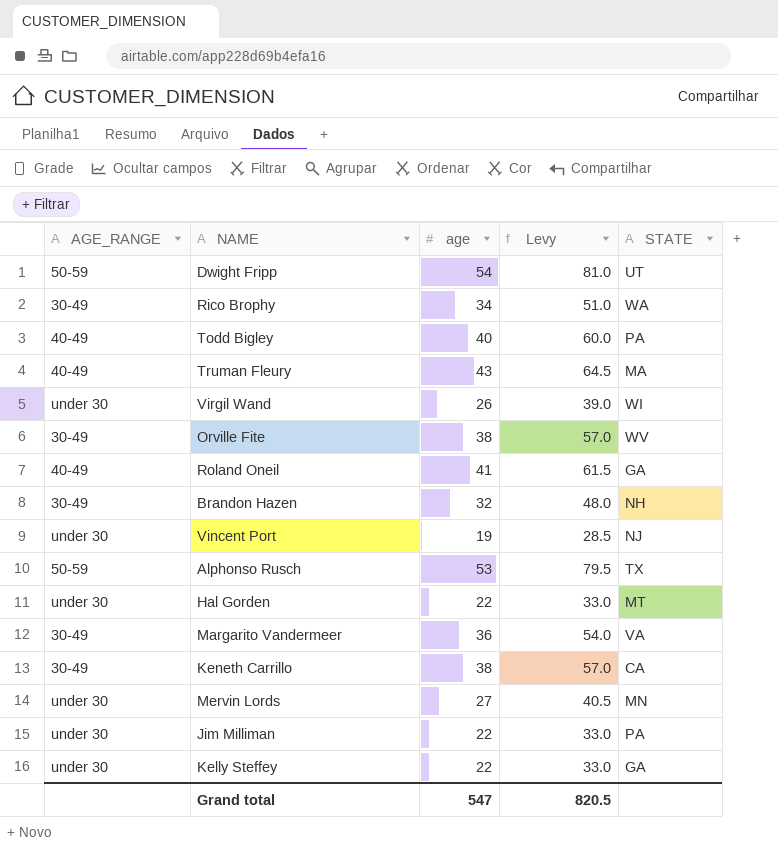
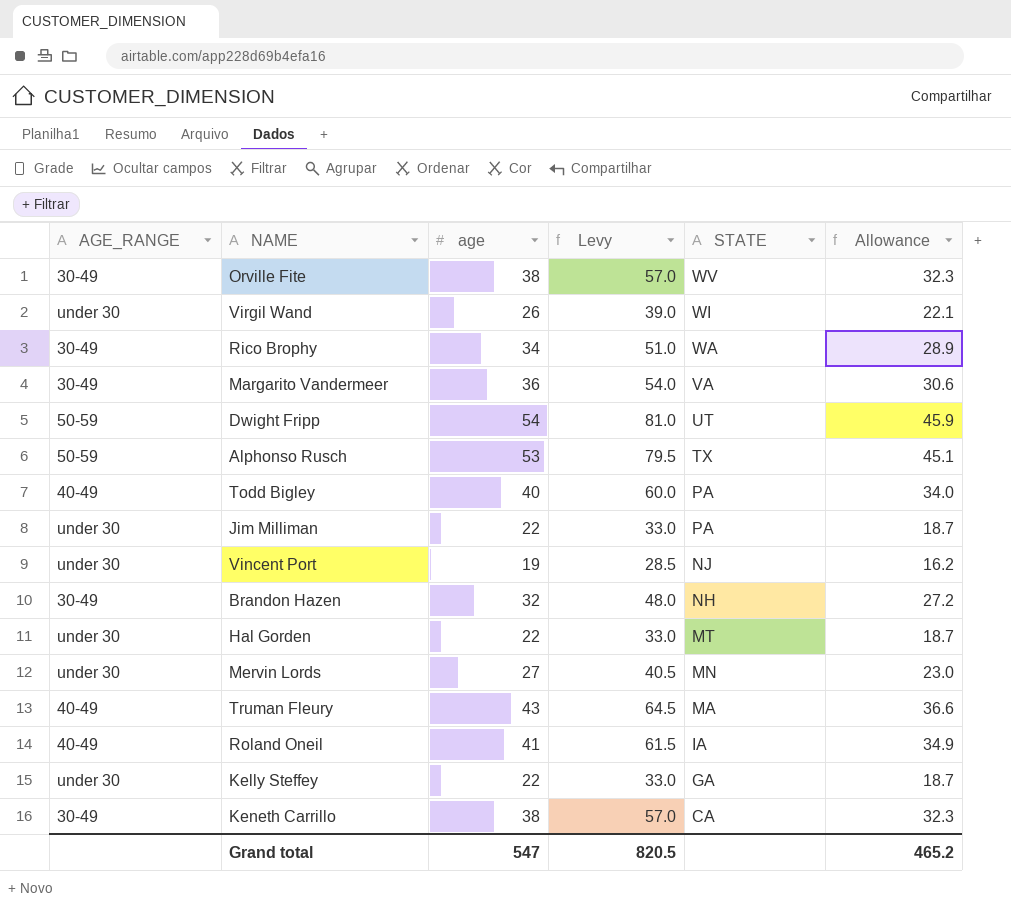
row order: none -> STATE descending
column Allowance | formula: none -> [age] * 0.85
Roland Oneil | STATE: GA -> IA

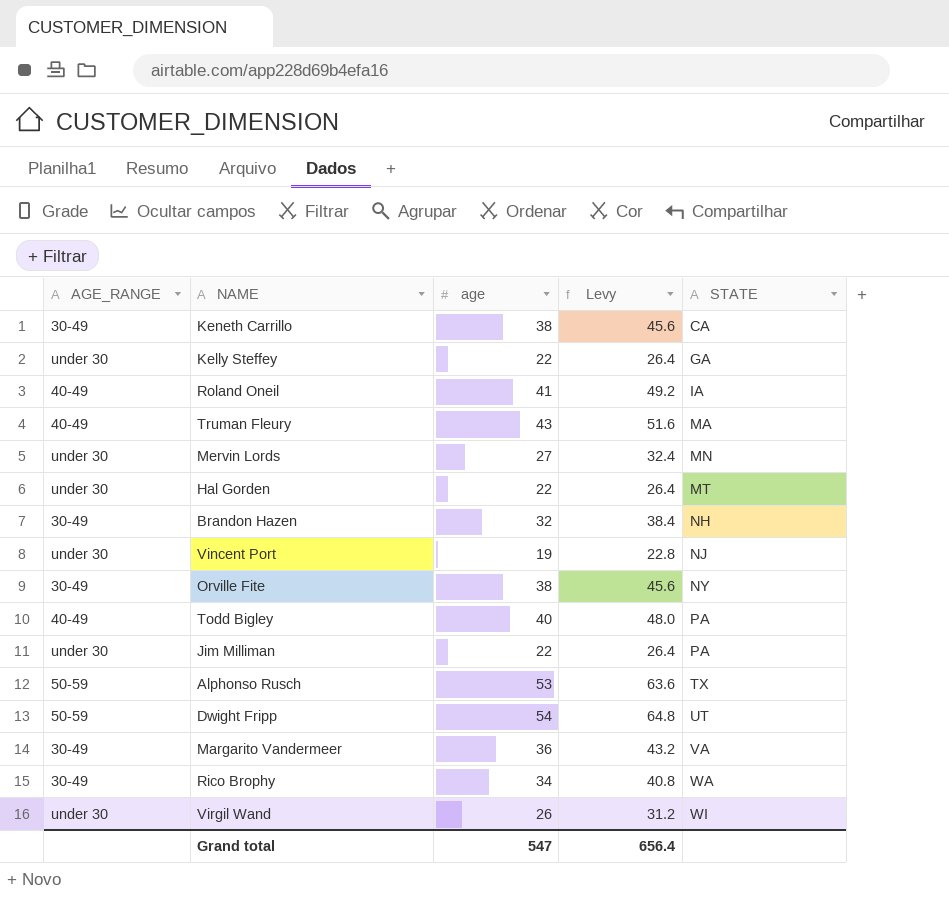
row order: STATE descending -> STATE ascending
column Allowance | formula: [age] * 0.85 -> none
column Levy | formula: [age] * 1.5 -> [age] * 1.2
Orville Fite | STATE: WV -> NY
Grand total | Levy: 820.5 -> 656.4

